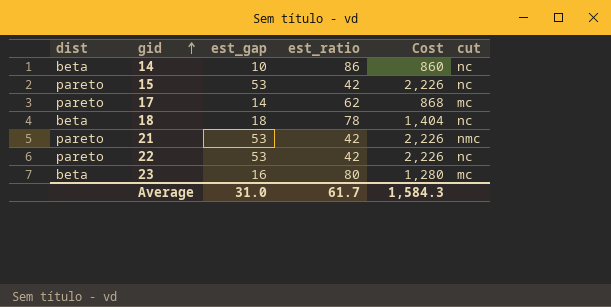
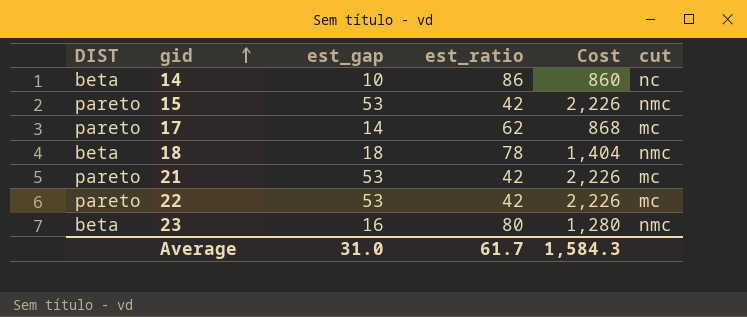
column name: dist -> DIST
15 | cut: nc -> nmc
18 | cut: nc -> nmc
21 | cut: nmc -> mc
22 | cut: nc -> mc
23 | cut: mc -> nmc

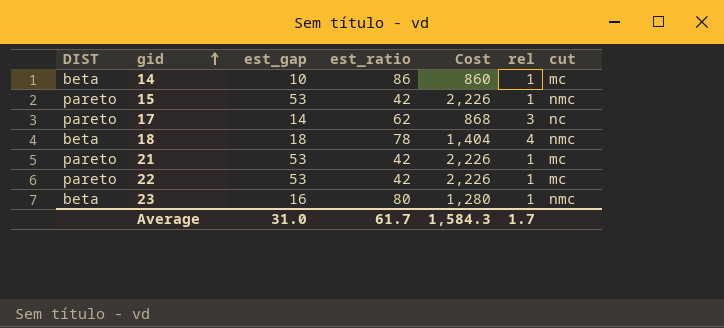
column rel | position: none -> 6
14 | cut: nc -> mc
17 | cut: mc -> nc

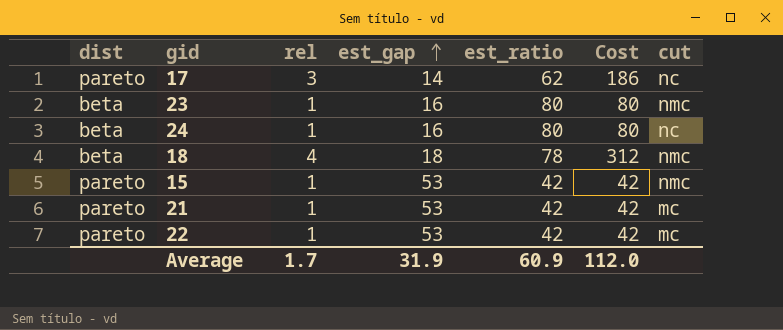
row order: gid ascending -> est_gap ascending
column name: DIST -> dist
column rel | position: 6 -> 3
column Cost | formula: [est_gap] * [est_ratio] -> [rel] * [est_ratio]
row 14: beta | 10 | 86 | 860 | 1 | mc -> none
row 24: none -> beta | 1 | 16 | 80 | 80 | nc
Average | est_gap: 31.0 -> 31.9
Average | est_ratio: 61.7 -> 60.9
Average | Cost: 1,584.3 -> 112.0

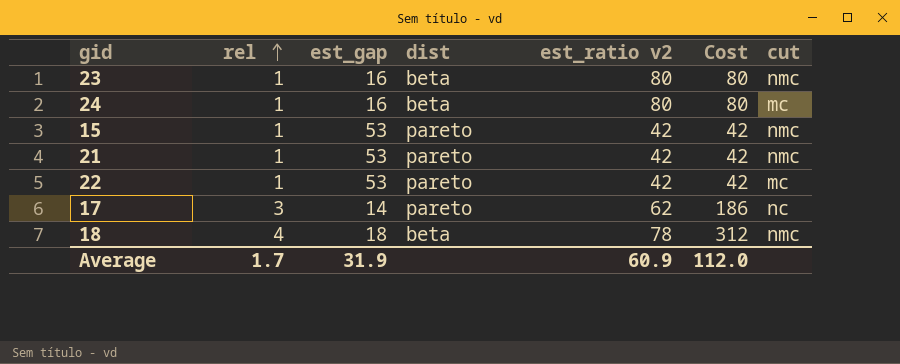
row order: est_gap ascending -> rel ascending
column dist | position: 1 -> 4
column name: est_ratio -> est_ratio v2
24 | cut: nc -> mc
21 | cut: mc -> nmc

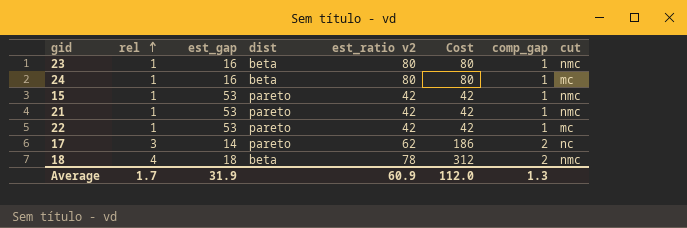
column comp_gap | position: none -> 7

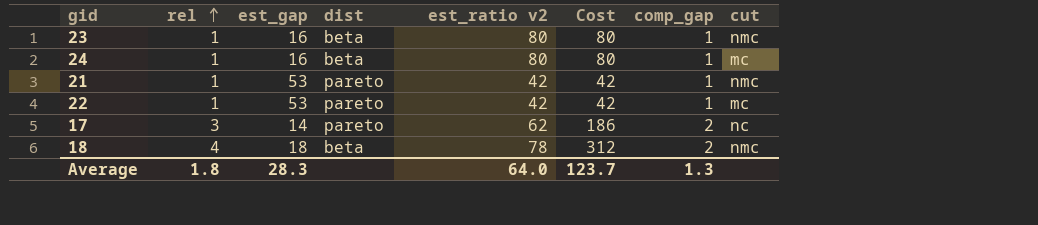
row 15: 1 | 53 | pareto | 42 | 42 | 1 | nmc -> none
Average | rel: 1.7 -> 1.8
Average | est_gap: 31.9 -> 28.3
Average | est_ratio v2: 60.9 -> 64.0
Average | Cost: 112.0 -> 123.7

